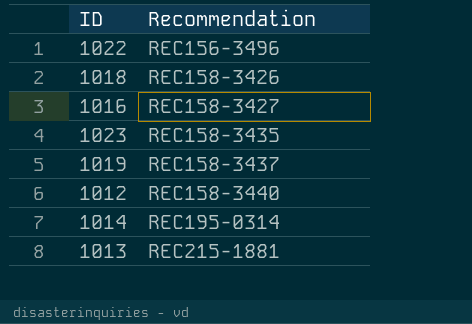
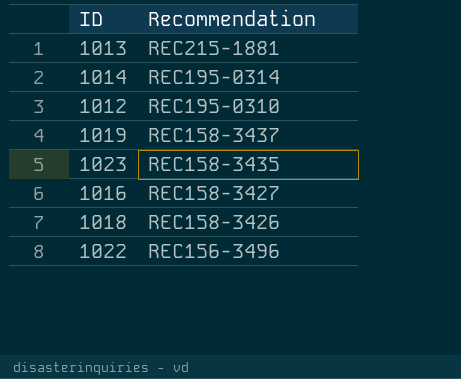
row order: Recommendation ascending -> Recommendation descending
1012 | Recommendation: REC158-3440 -> REC195-0310

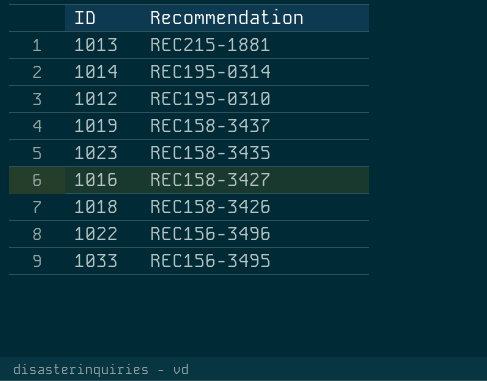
row 1033: none -> REC156-3495

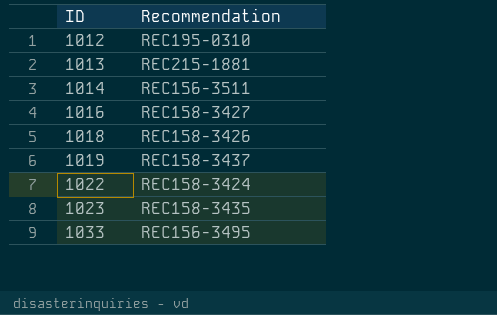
row order: Recommendation descending -> ID ascending
1014 | Recommendation: REC195-0314 -> REC156-3511
1022 | Recommendation: REC156-3496 -> REC158-3424

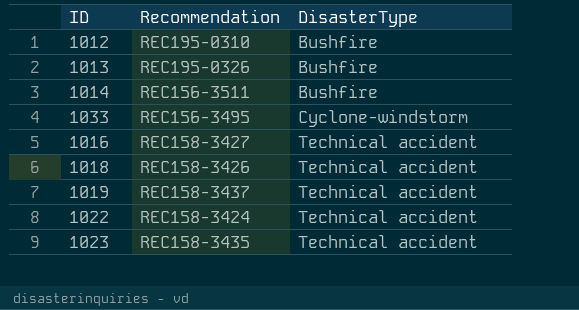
row order: ID ascending -> DisasterType ascending
column DisasterType | position: none -> 3
1013 | Recommendation: REC215-1881 -> REC195-0326

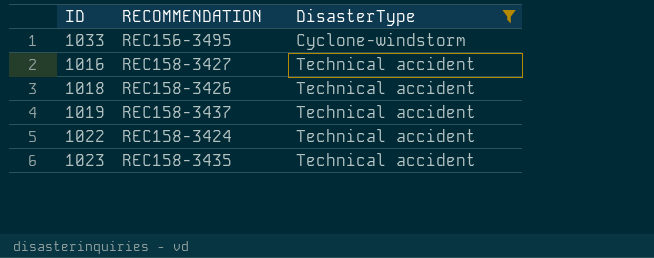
filter: none -> DisasterType != Bushfire
column name: Recommendation -> RECOMMENDATION

